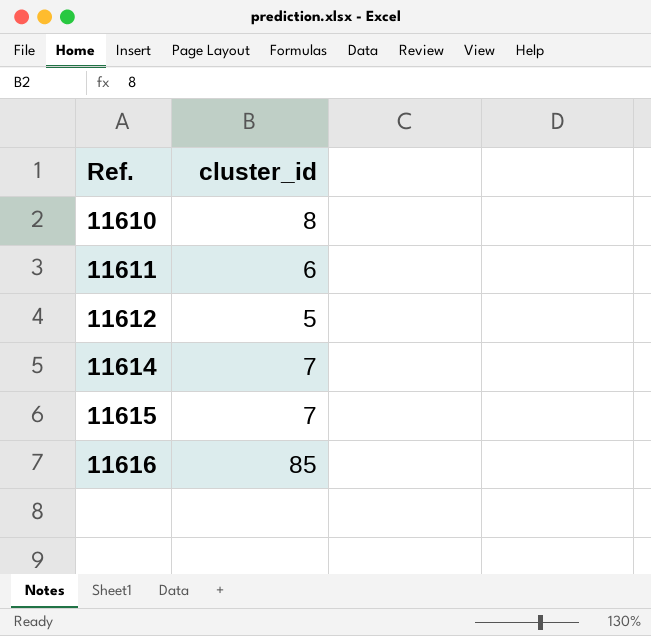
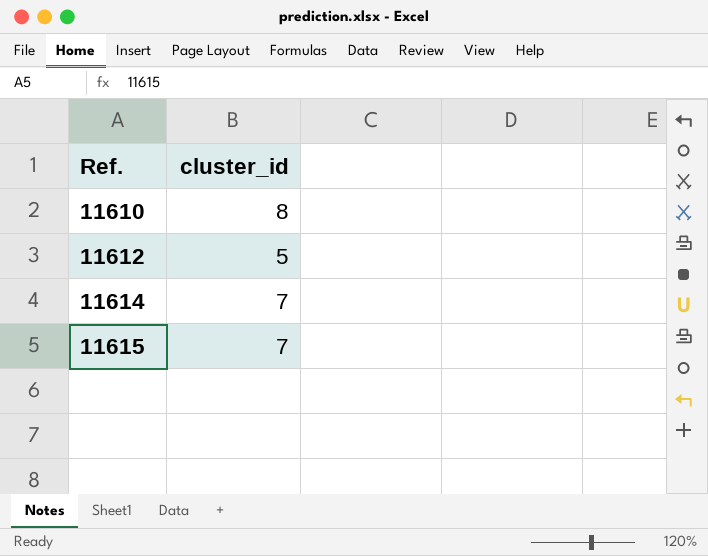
row 11611: 6 -> none
row 11616: 85 -> none

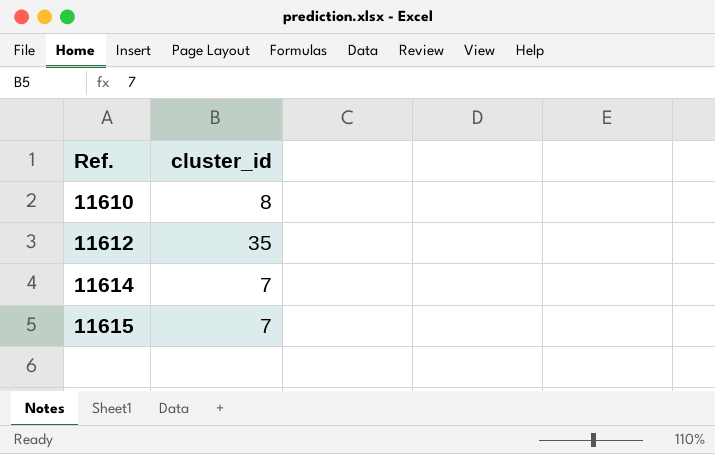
11612 | cluster_id: 5 -> 35

